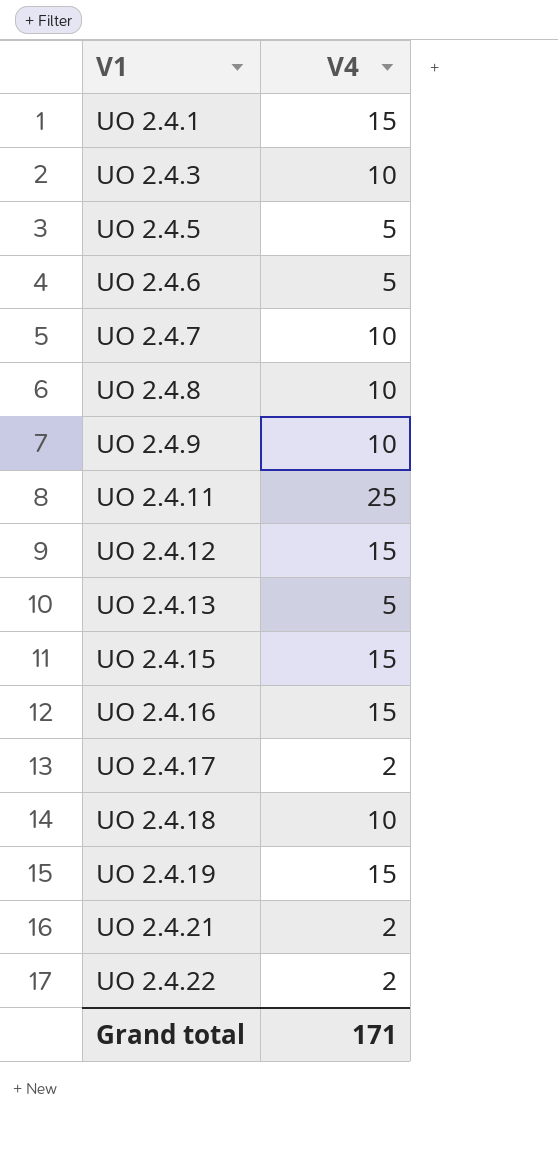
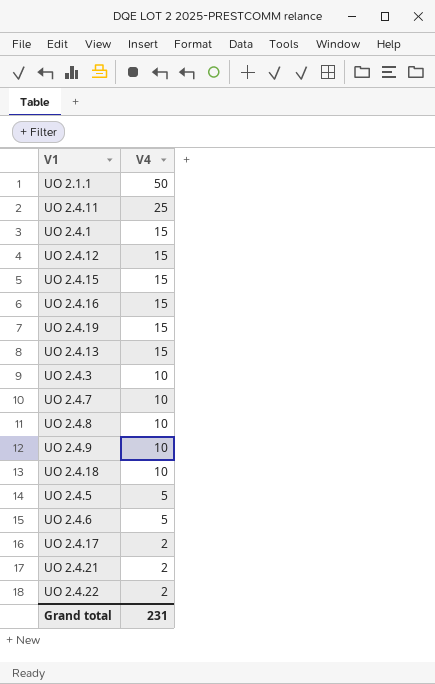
row order: V1 ascending -> V4 descending
row UO 2.1.1: none -> 50
UO 2.4.13 | V4: 5 -> 15
Grand total | V4: 171 -> 231

